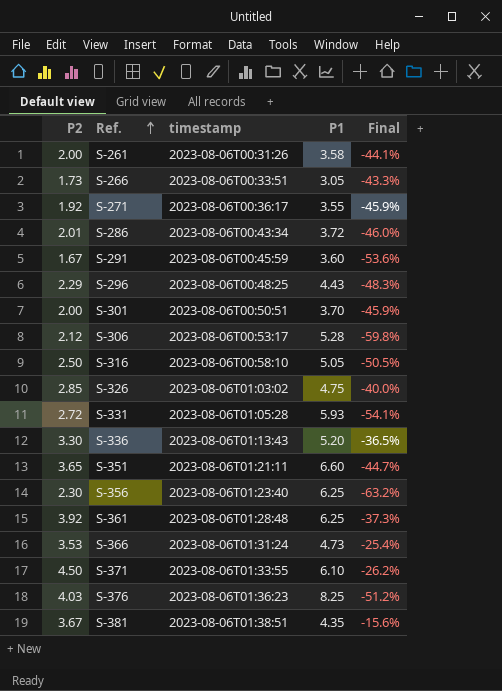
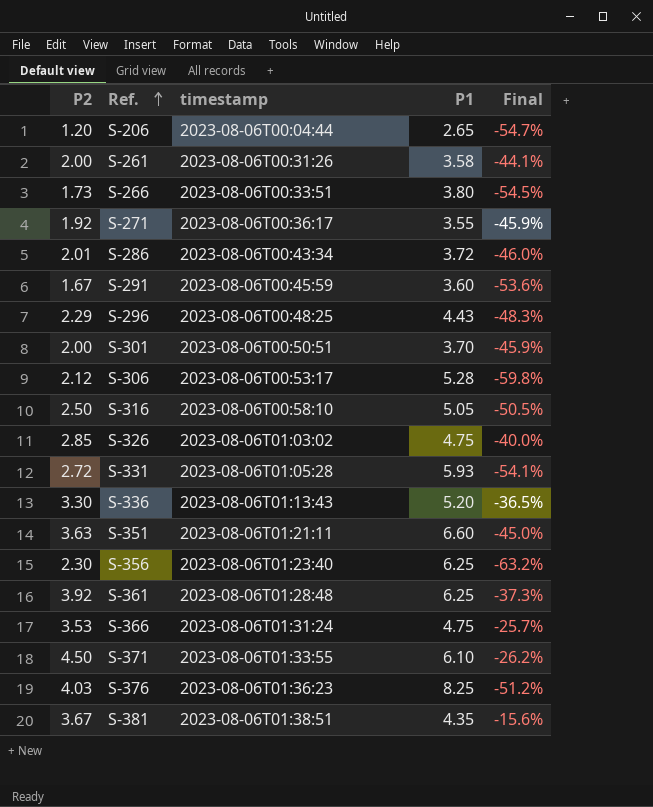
row S-206: none -> 1.20 | 2023-08-06T00:04:44 | 2.65 | -54.7%
S-266 | P1: 3.05 -> 3.80
S-266 | Final: -43.3% -> -54.5%
S-351 | P2: 3.65 -> 3.63
S-351 | Final: -44.7% -> -45.0%
S-366 | P1: 4.73 -> 4.75
S-366 | Final: -25.4% -> -25.7%

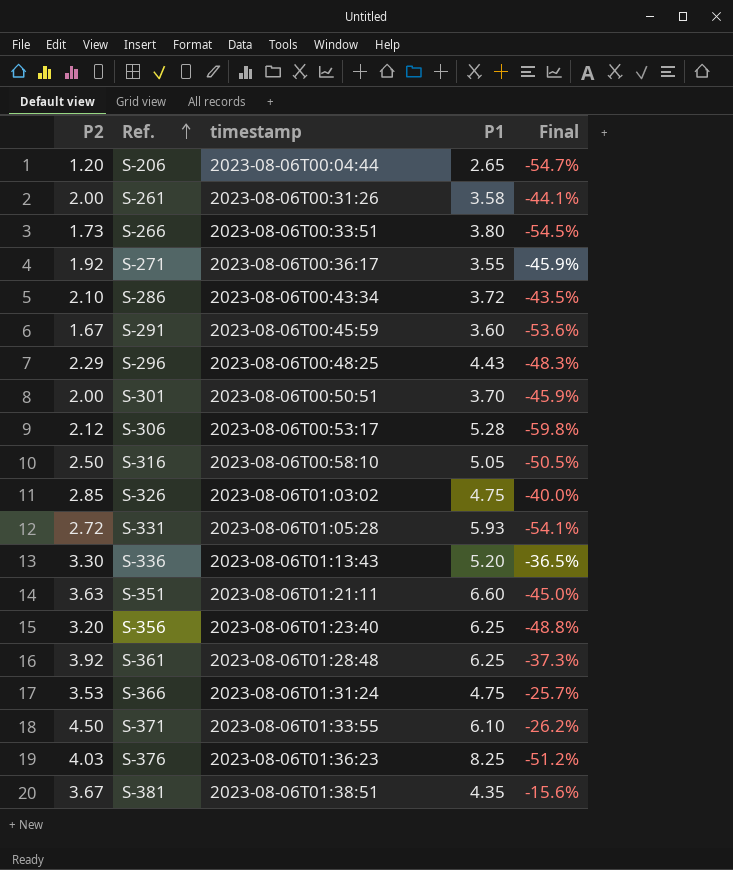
S-286 | P2: 2.01 -> 2.10
S-286 | Final: -46.0% -> -43.5%
S-356 | P2: 2.30 -> 3.20
S-356 | Final: -63.2% -> -48.8%

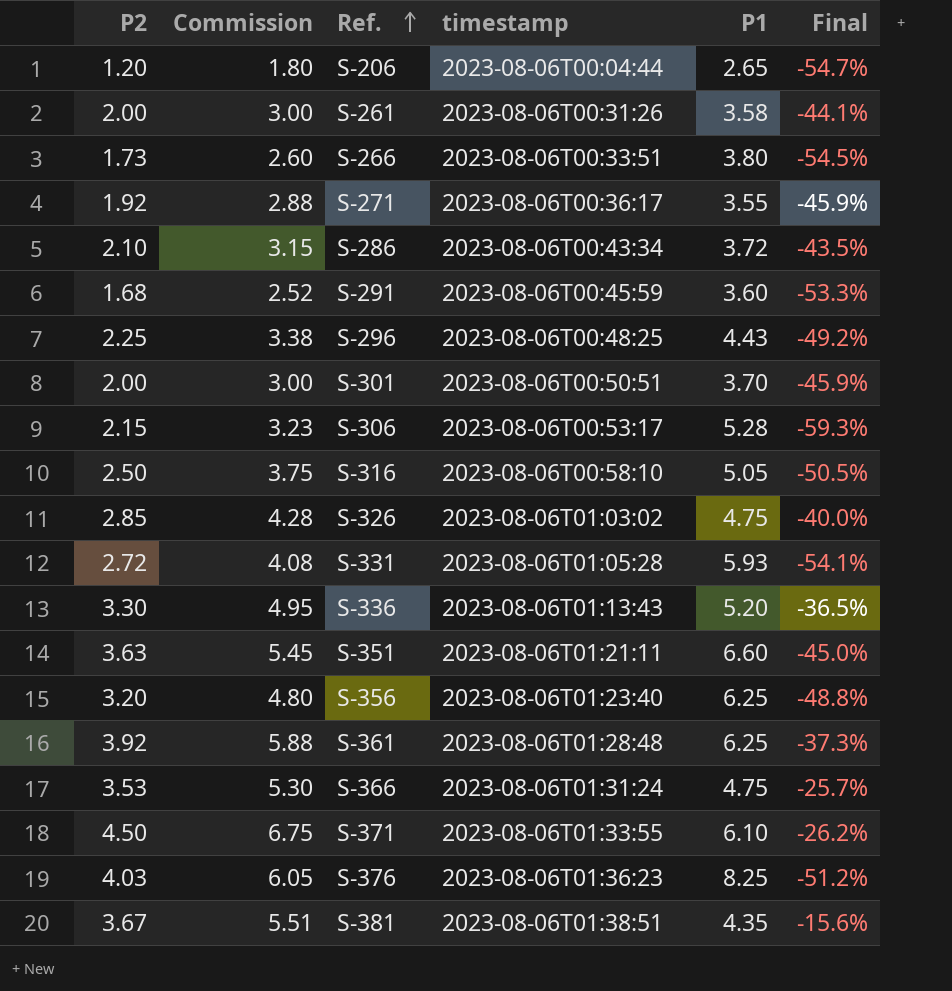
column Commission | formula: none -> [P2] * 1.5
S-291 | P2: 1.67 -> 1.68
S-291 | Final: -53.6% -> -53.3%
S-296 | P2: 2.29 -> 2.25
S-296 | Final: -48.3% -> -49.2%
S-306 | P2: 2.12 -> 2.15
S-306 | Final: -59.8% -> -59.3%

